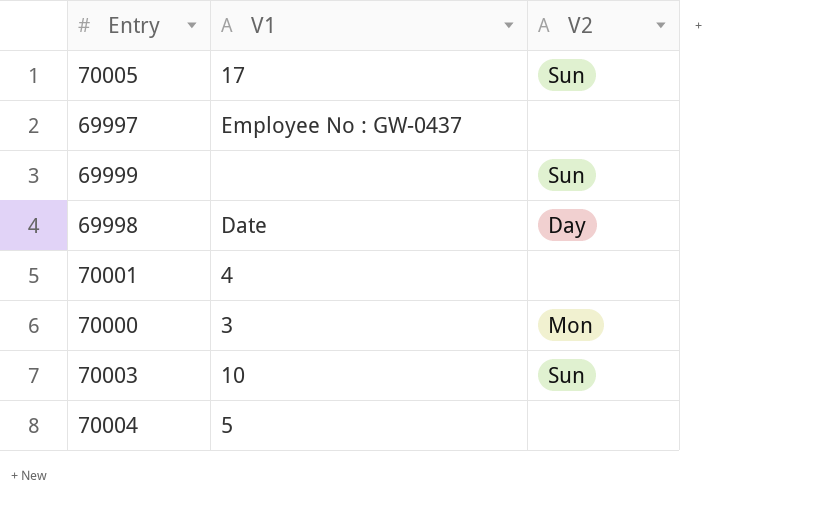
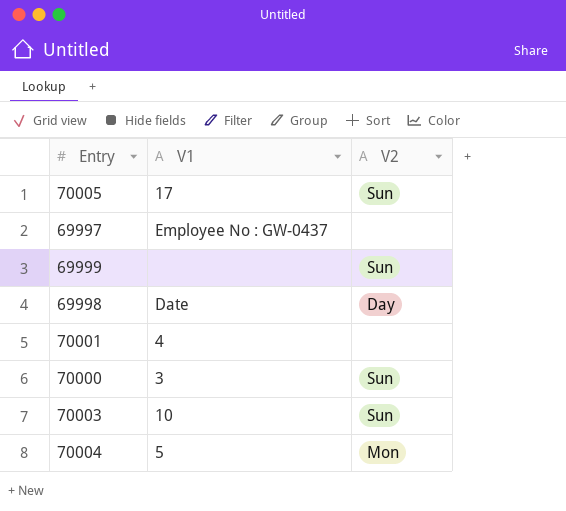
70000 | V2: Mon -> Sun
70004 | V2: none -> Mon

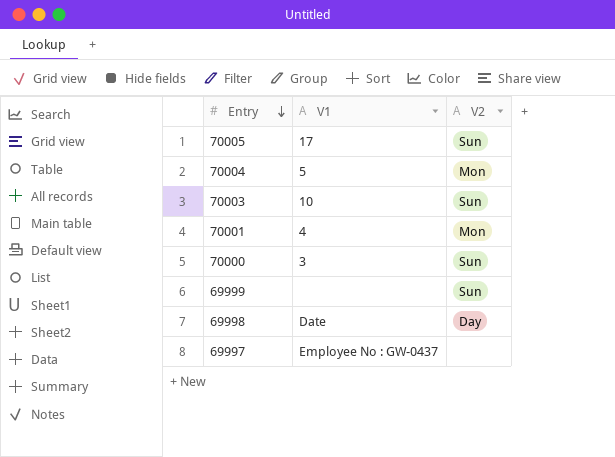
row order: none -> Entry descending
70001 | V2: none -> Mon

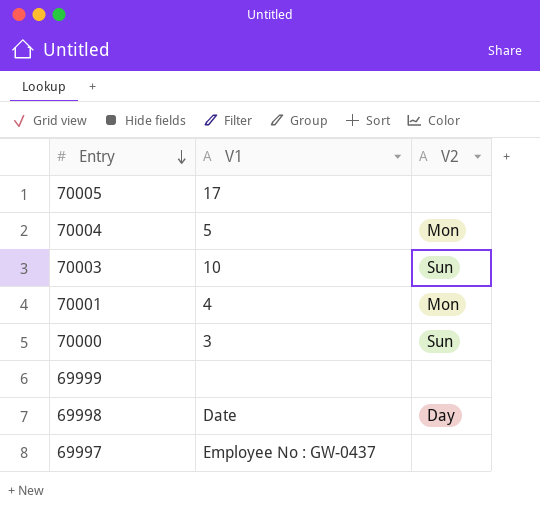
70005 | V2: Sun -> none
69999 | V2: Sun -> none

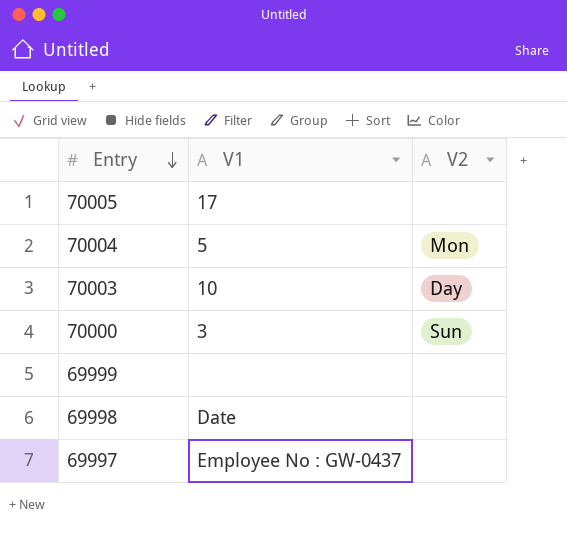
row 70001: 4 | Mon -> none
70003 | V2: Sun -> Day
69998 | V2: Day -> none

